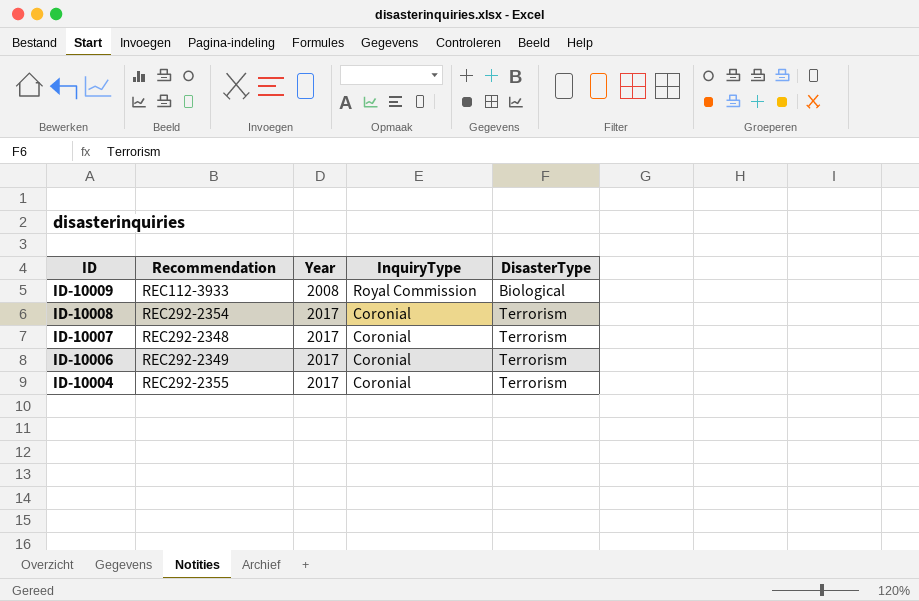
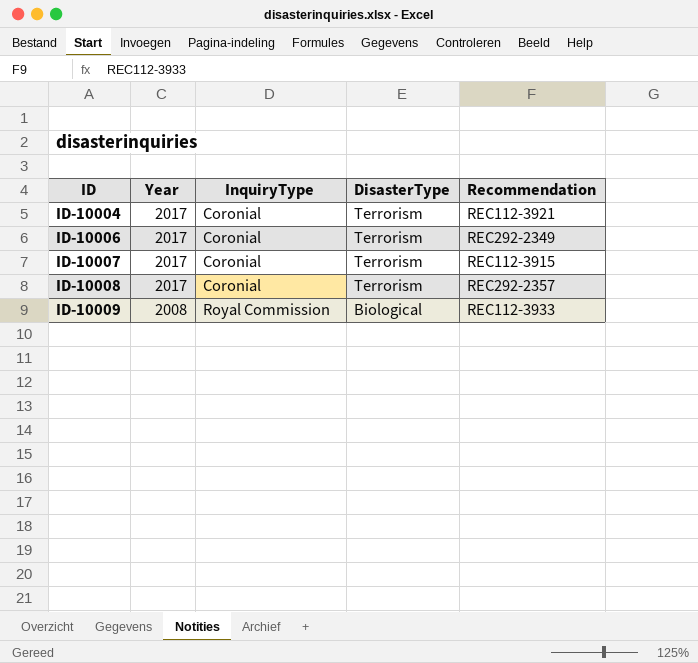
row order: ID descending -> ID ascending
column Recommendation | position: 2 -> 5
ID-10004 | Recommendation: REC292-2355 -> REC112-3921
ID-10007 | Recommendation: REC292-2348 -> REC112-3915
ID-10008 | Recommendation: REC292-2354 -> REC292-2357

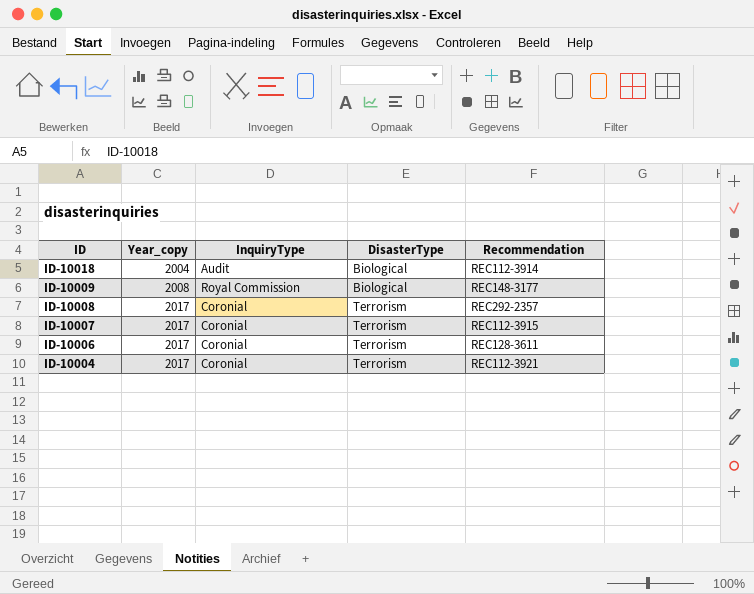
row order: ID ascending -> ID descending
column name: Year -> Year_copy
row ID-10018: none -> 2004 | Audit | Biological | REC112-3914
ID-10009 | Recommendation: REC112-3933 -> REC148-3177
ID-10006 | Recommendation: REC292-2349 -> REC128-3611

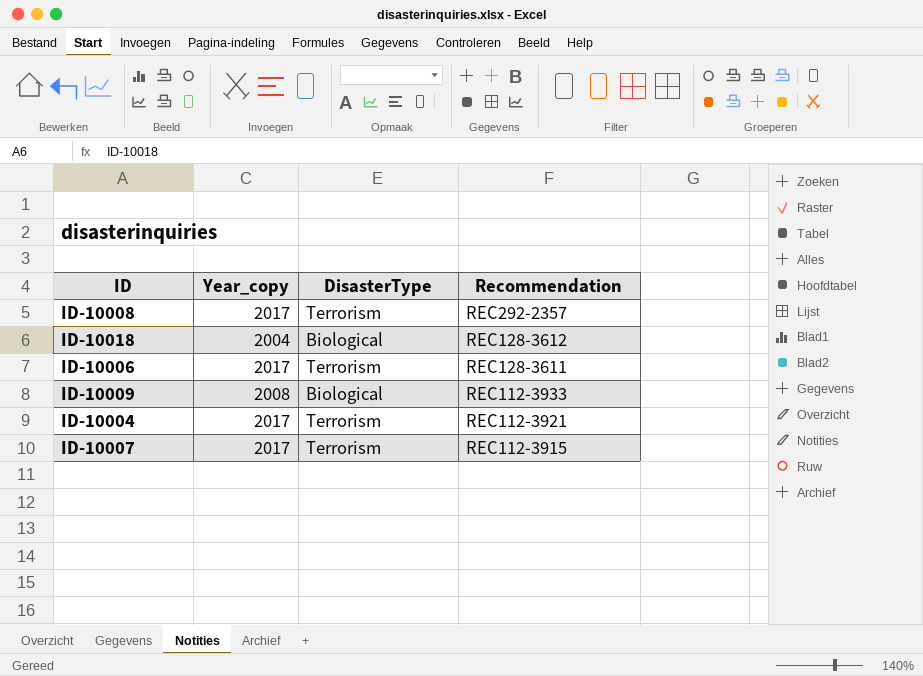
row order: ID descending -> Recommendation descending
column InquiryType | position: 3 -> none
ID-10018 | Recommendation: REC112-3914 -> REC128-3612
ID-10009 | Recommendation: REC148-3177 -> REC112-3933

